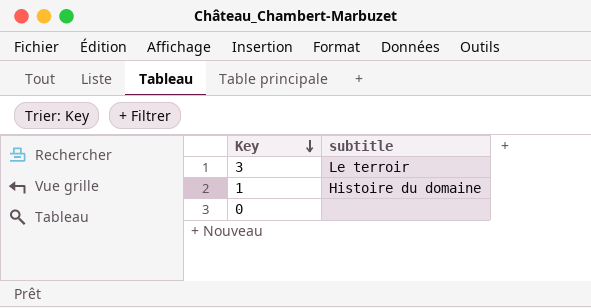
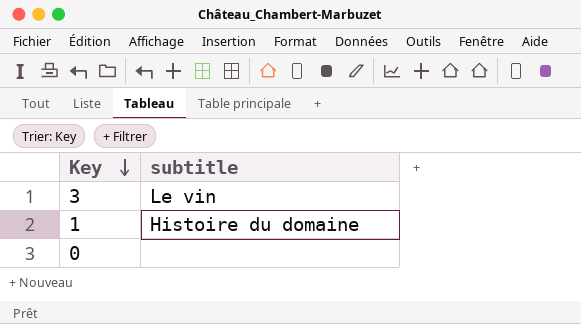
3 | subtitle: Le terroir -> Le vin

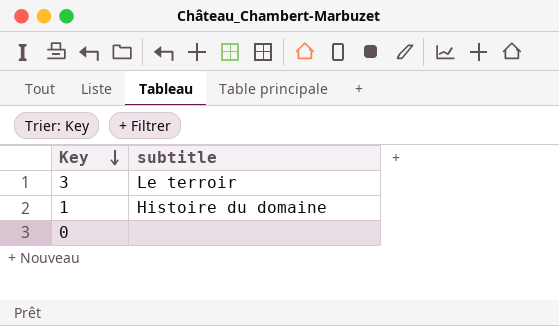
3 | subtitle: Le vin -> Le terroir

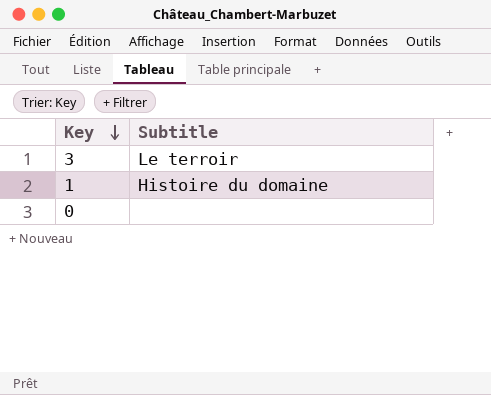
column name: subtitle -> Subtitle

